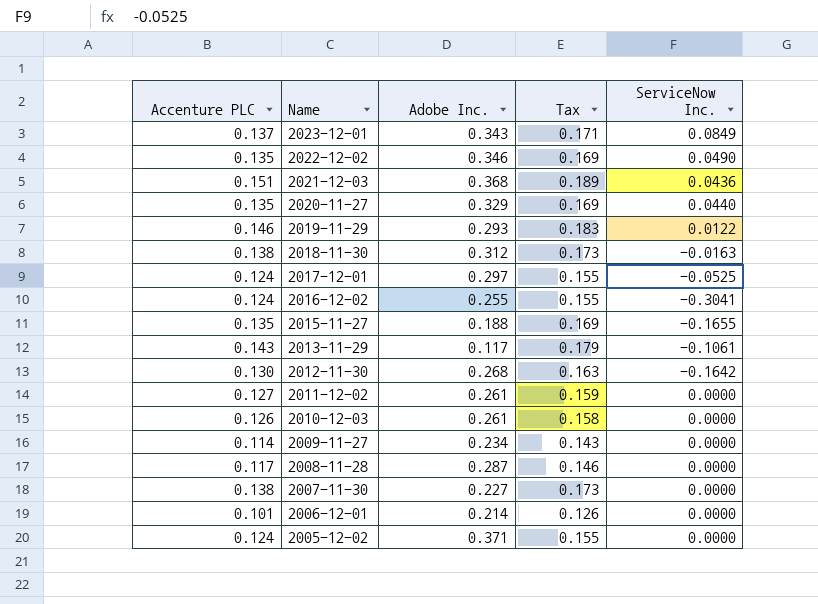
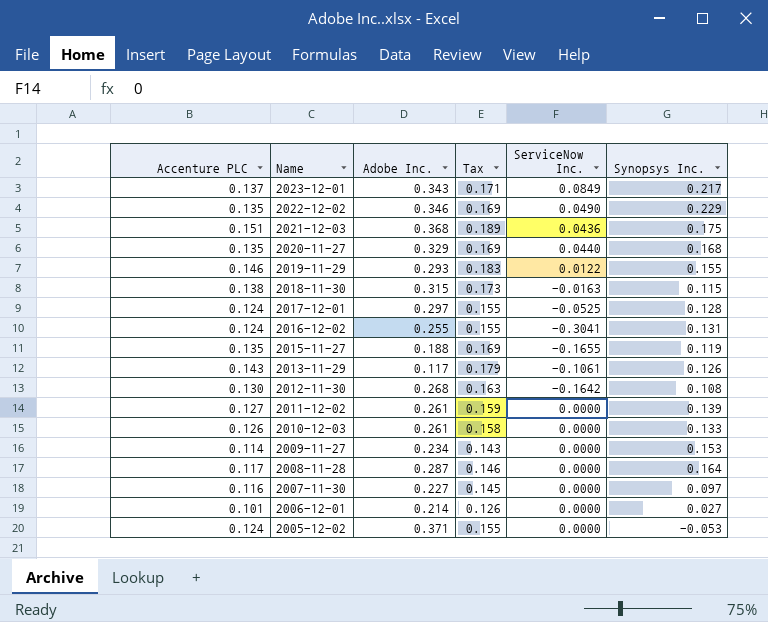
column Synopsys Inc. | position: none -> 6
2018-11-30 | Adobe Inc.: 0.312 -> 0.315
2007-11-30 | Accenture PLC: 0.138 -> 0.116
2007-11-30 | Tax: 0.173 -> 0.145

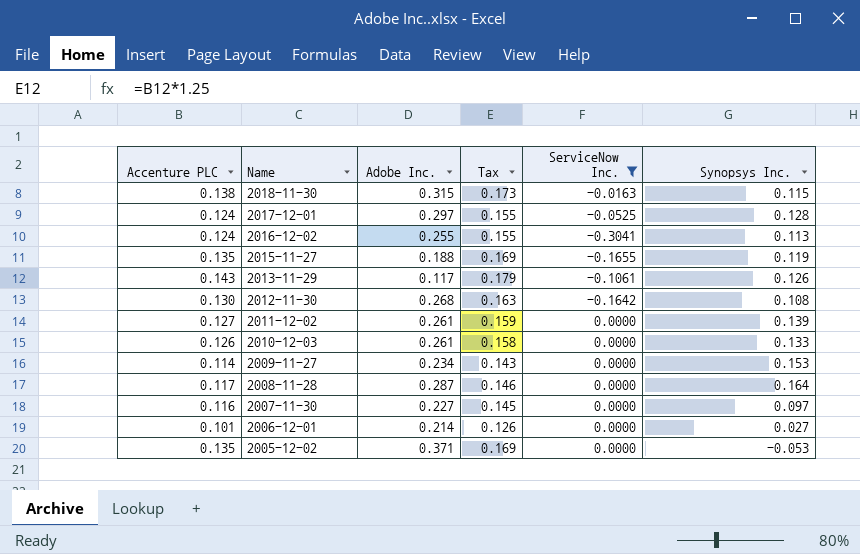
filter: none -> ServiceNow Inc. <= 0.0000
2016-12-02 | Synopsys Inc.: 0.131 -> 0.113
2005-12-02 | Accenture PLC: 0.124 -> 0.135
2005-12-02 | Tax: 0.155 -> 0.169

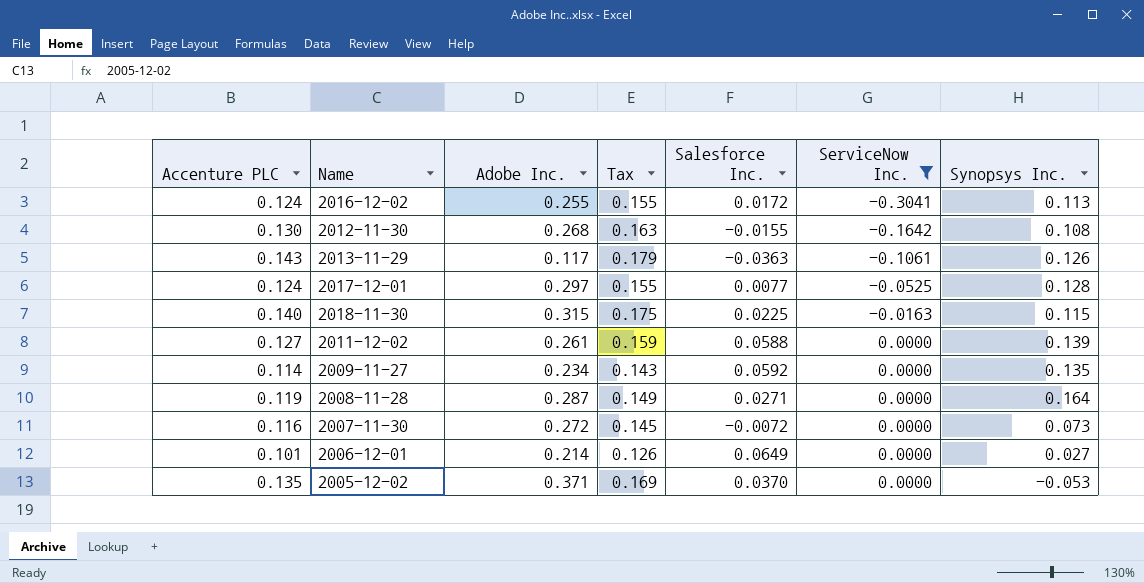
row order: Name descending -> ServiceNow Inc. ascending
column Salesforce Inc. | position: none -> 5
row 2015-11-27: 0.135 | 0.188 | 0.169 | -0.1655 | 0.119 -> none
row 2010-12-03: 0.126 | 0.261 | 0.158 | 0.0000 | 0.133 -> none
2018-11-30 | Accenture PLC: 0.138 -> 0.140
2018-11-30 | Tax: 0.173 -> 0.175
2009-11-27 | Synopsys Inc.: 0.153 -> 0.135
2008-11-28 | Accenture PLC: 0.117 -> 0.119
2008-11-28 | Tax: 0.146 -> 0.149
2007-11-30 | Adobe Inc.: 0.227 -> 0.272
2007-11-30 | Synopsys Inc.: 0.097 -> 0.073

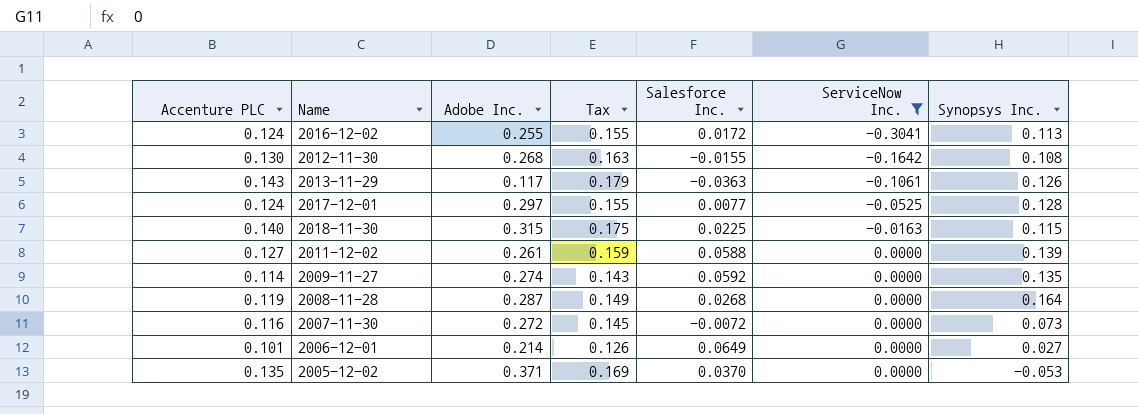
2009-11-27 | Adobe Inc.: 0.234 -> 0.274
2008-11-28 | Salesforce Inc.: 0.0271 -> 0.0268

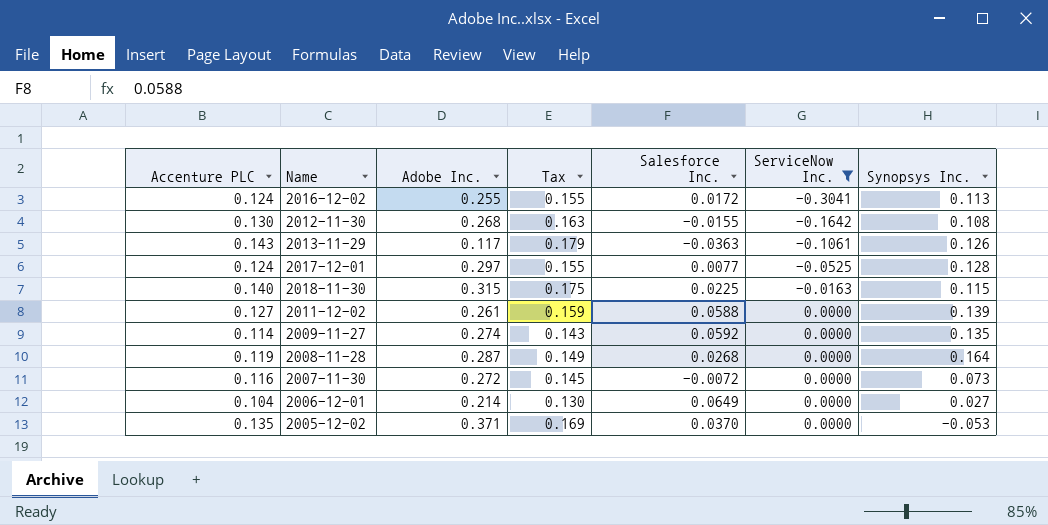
2006-12-01 | Accenture PLC: 0.101 -> 0.104
2006-12-01 | Tax: 0.126 -> 0.130

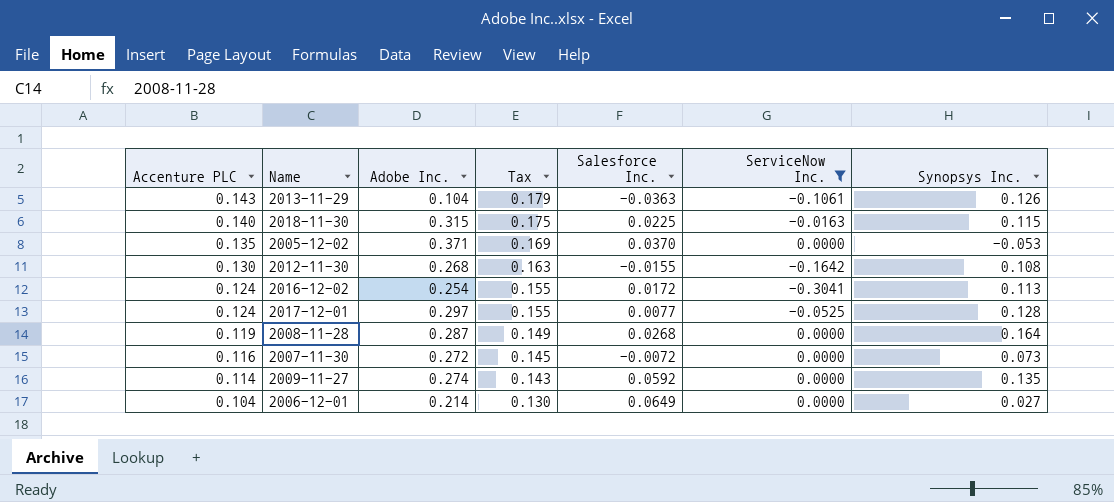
row order: ServiceNow Inc. ascending -> Accenture PLC descending
row 2011-12-02: 0.127 | 0.261 | 0.159 | 0.0588 | 0.0000 | 0.139 -> none
2013-11-29 | Adobe Inc.: 0.117 -> 0.104
2016-12-02 | Adobe Inc.: 0.255 -> 0.254

